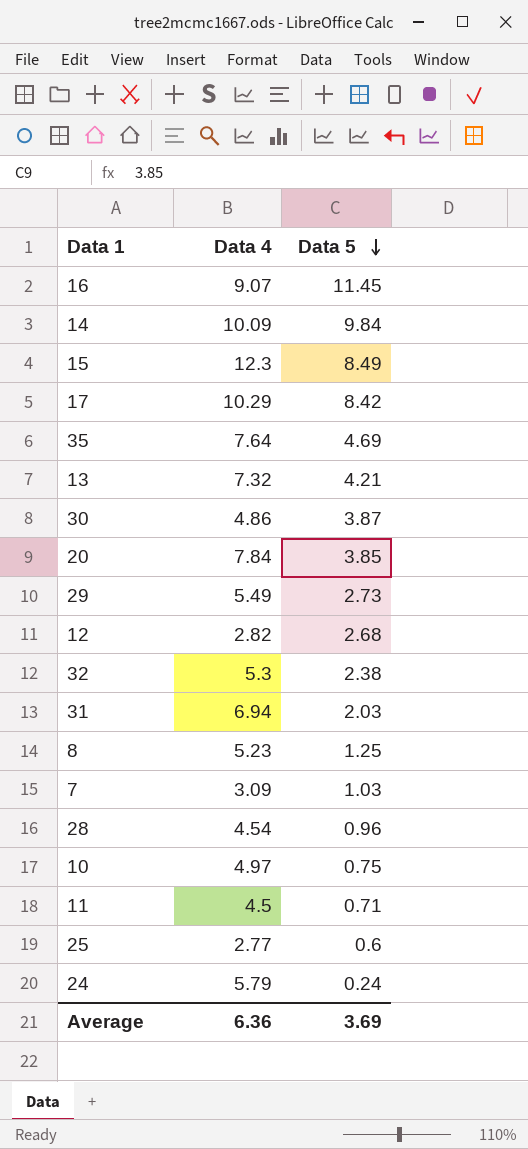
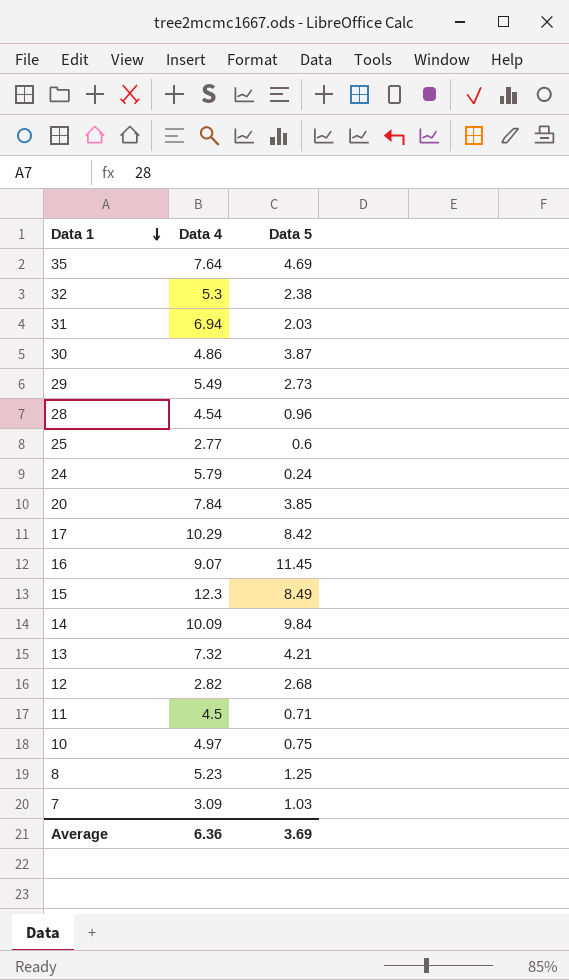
row order: Data 5 descending -> Data 1 descending

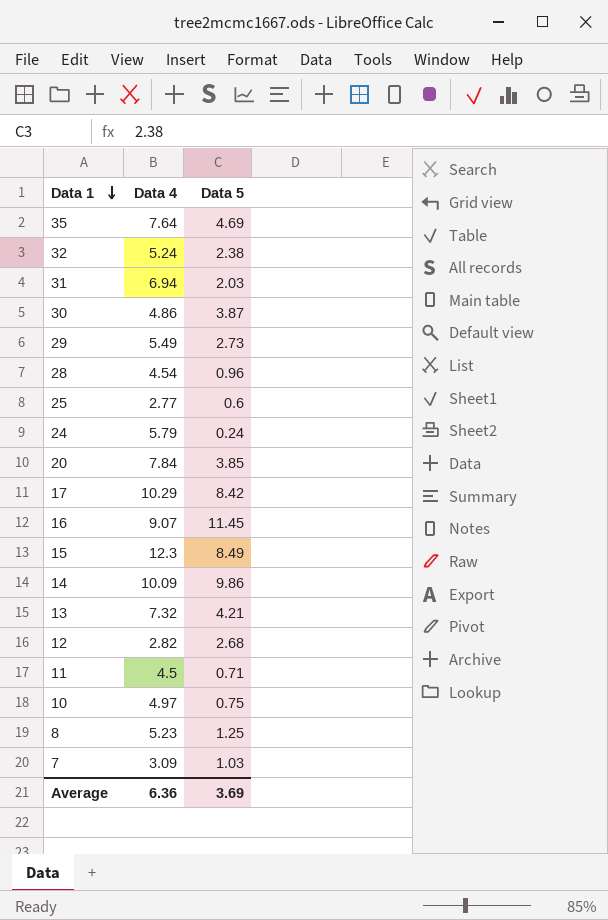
32 | Data 4: 5.3 -> 5.24
14 | Data 5: 9.84 -> 9.86

